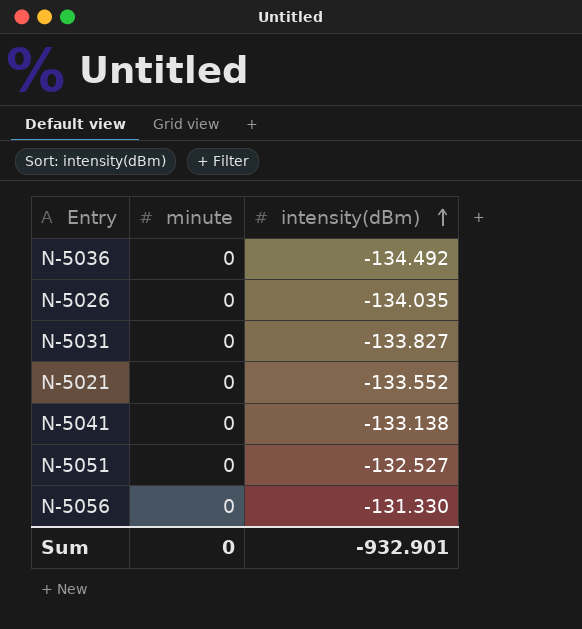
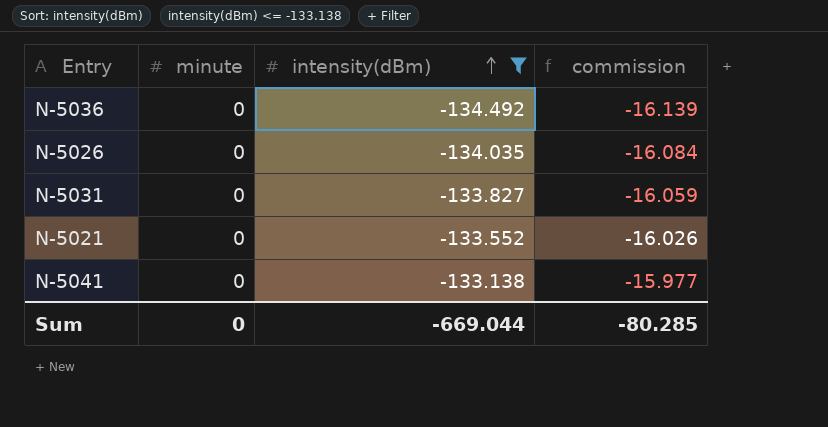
filter: none -> intensity(dBm) <= -133.138
column commission | formula: none -> [intensity(dBm)] * 0.12
Sum | intensity(dBm): -932.901 -> -669.044

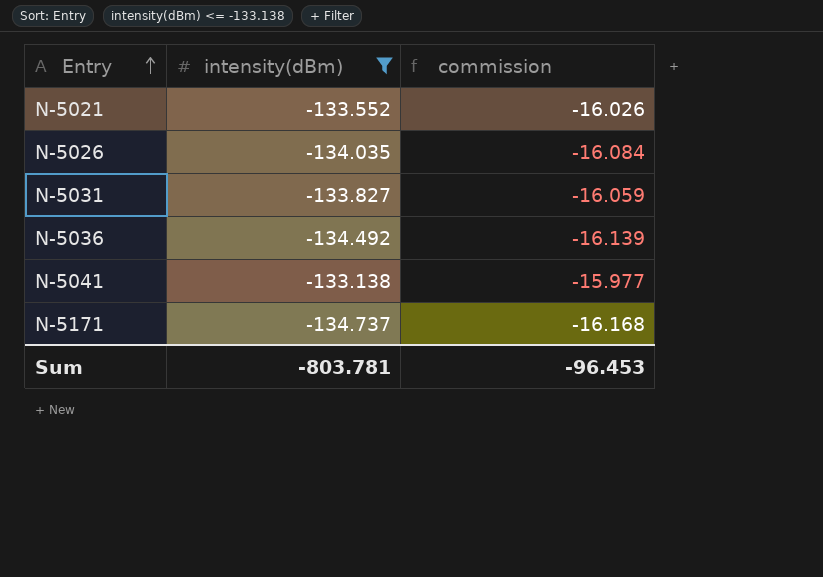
row order: intensity(dBm) ascending -> Entry ascending
column minute | position: 2 -> none
row N-5171: none -> -134.737 | -16.168
Sum | intensity(dBm): -669.044 -> -803.781
Sum | commission: -80.285 -> -96.453

